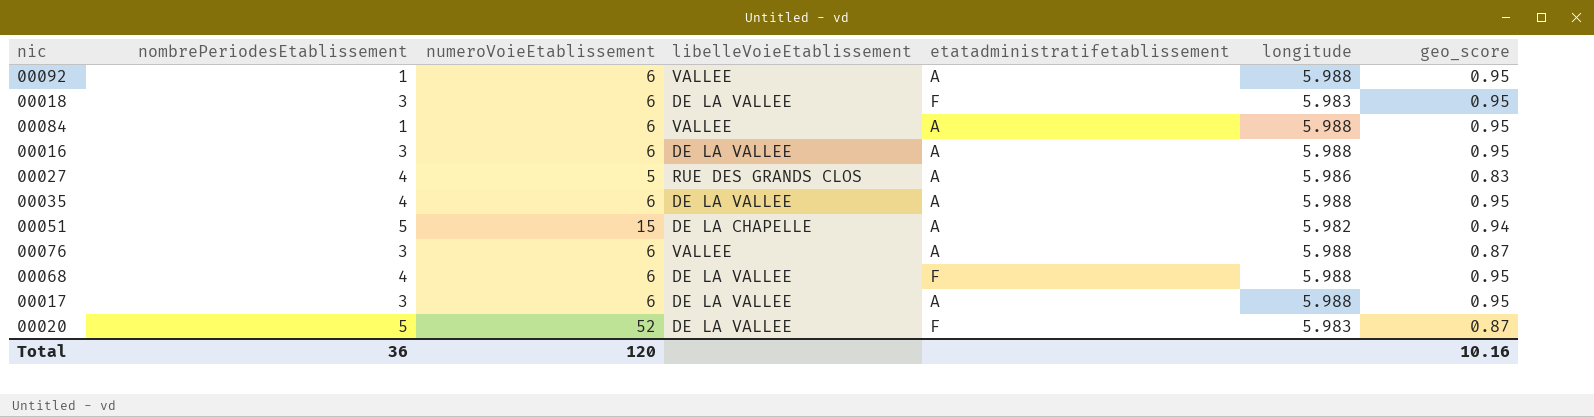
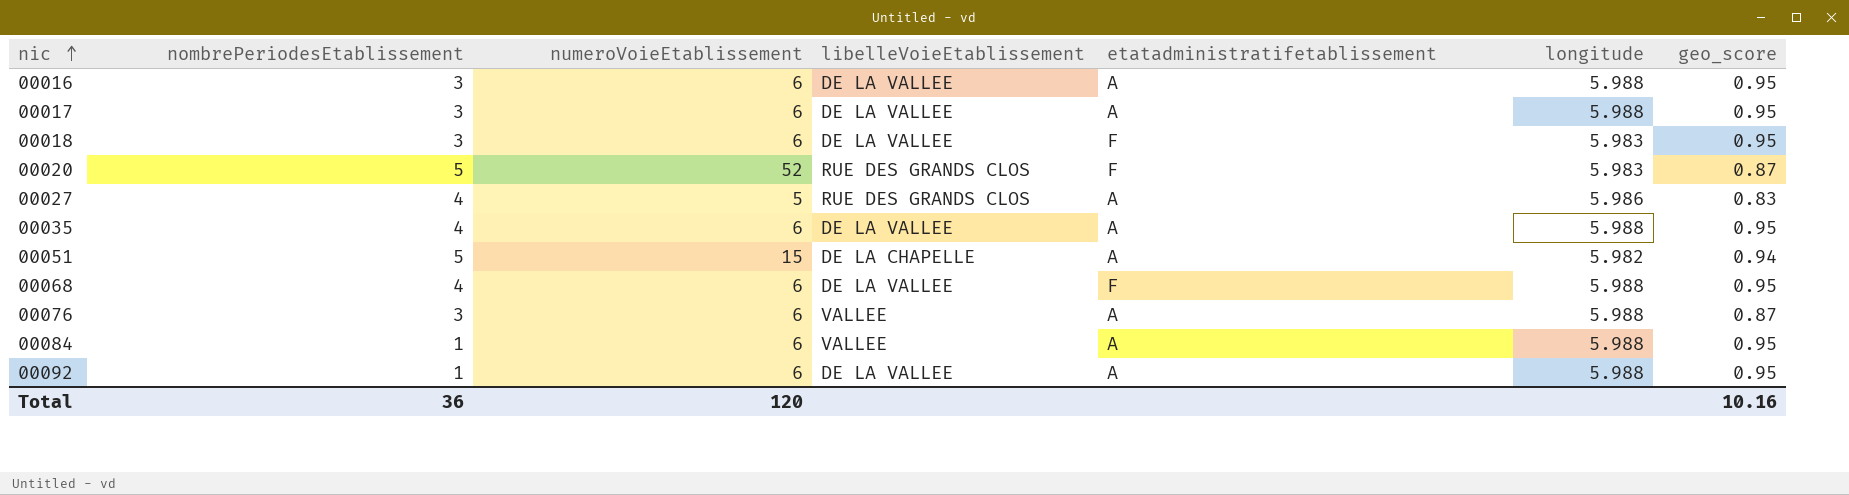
row order: none -> nic ascending
00020 | libelleVoieEtablissement: DE LA VALLEE -> RUE DES GRANDS CLOS
00092 | libelleVoieEtablissement: VALLEE -> DE LA VALLEE

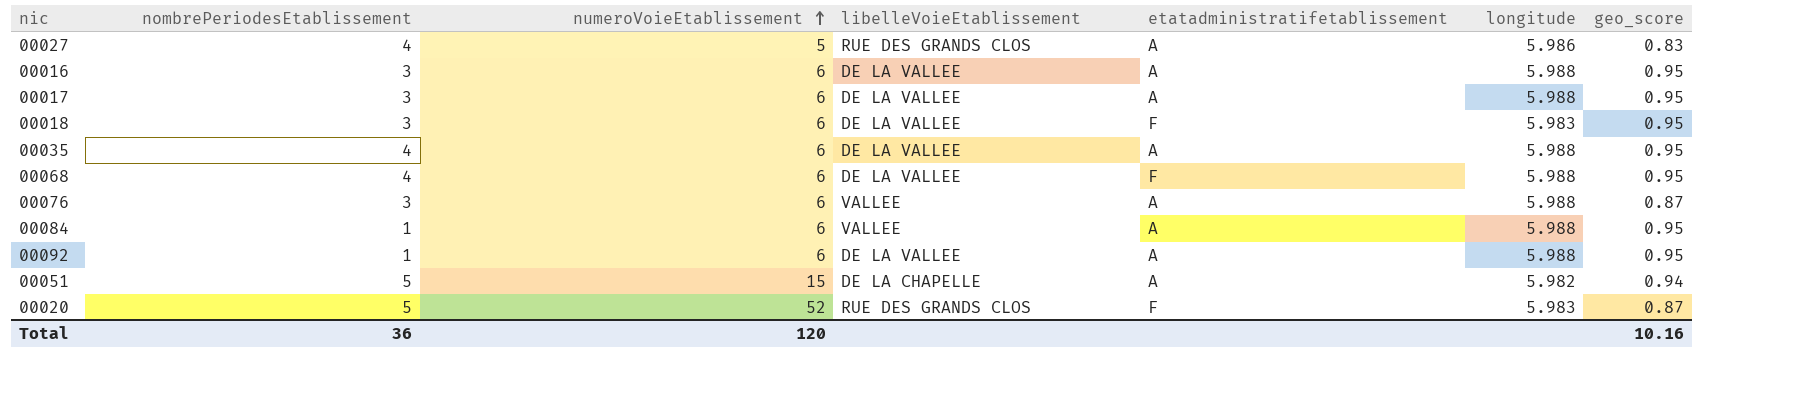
row order: nic ascending -> numeroVoieEtablissement ascending

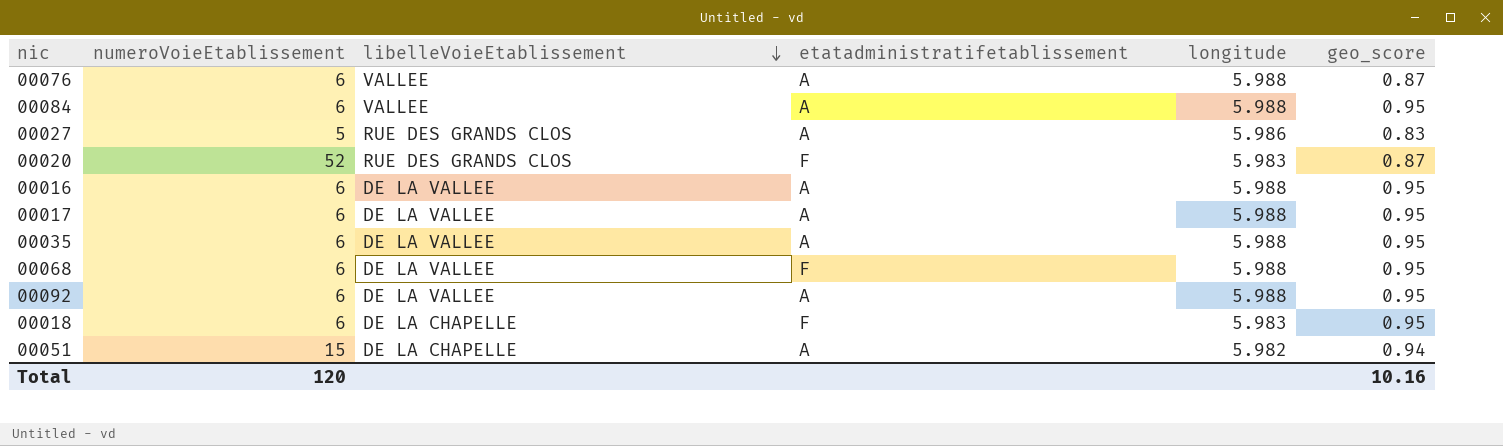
row order: numeroVoieEtablissement ascending -> libelleVoieEtablissement descending
column nombrePeriodesEtablissement | position: 2 -> none
00018 | libelleVoieEtablissement: DE LA VALLEE -> DE LA CHAPELLE

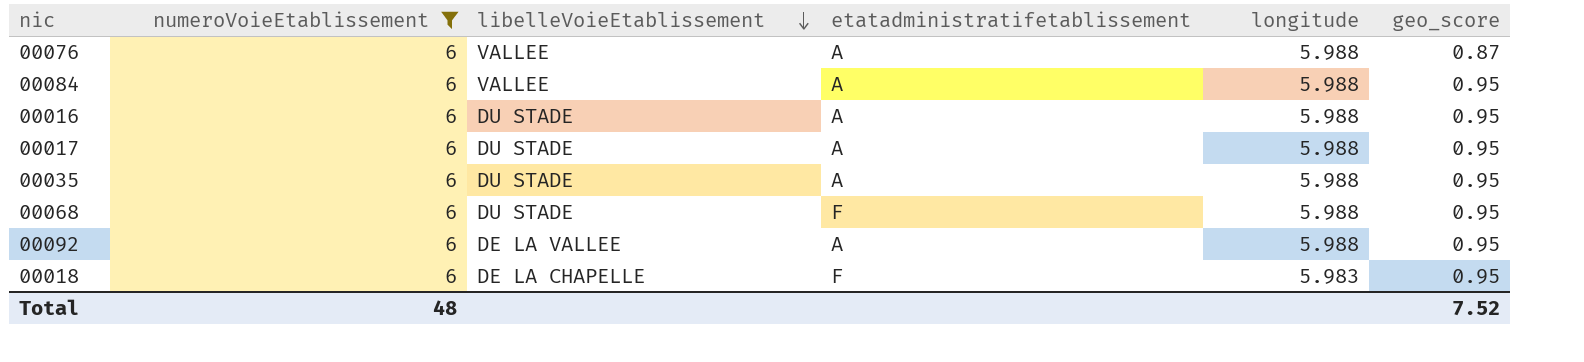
filter: none -> numeroVoieEtablissement = 6
00016 | libelleVoieEtablissement: DE LA VALLEE -> DU STADE
00017 | libelleVoieEtablissement: DE LA VALLEE -> DU STADE
00035 | libelleVoieEtablissement: DE LA VALLEE -> DU STADE
00068 | libelleVoieEtablissement: DE LA VALLEE -> DU STADE
Total | numeroVoieEtablissement: 120 -> 48
Total | geo_score: 10.16 -> 7.52

